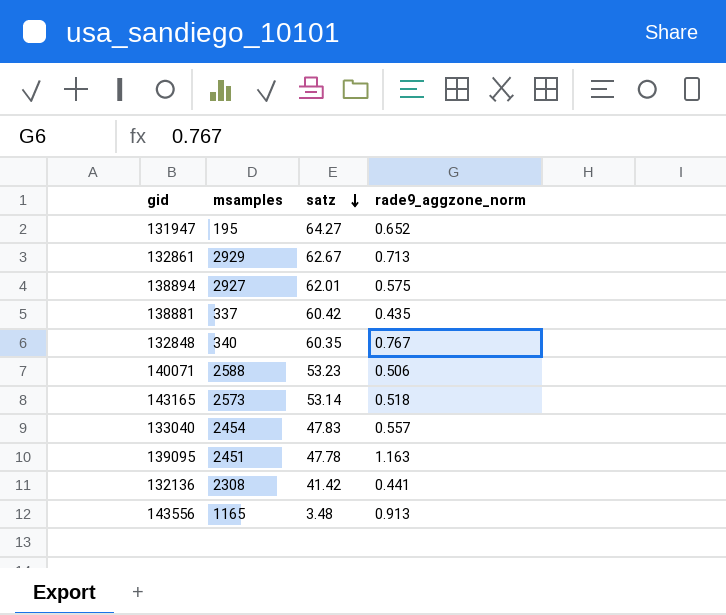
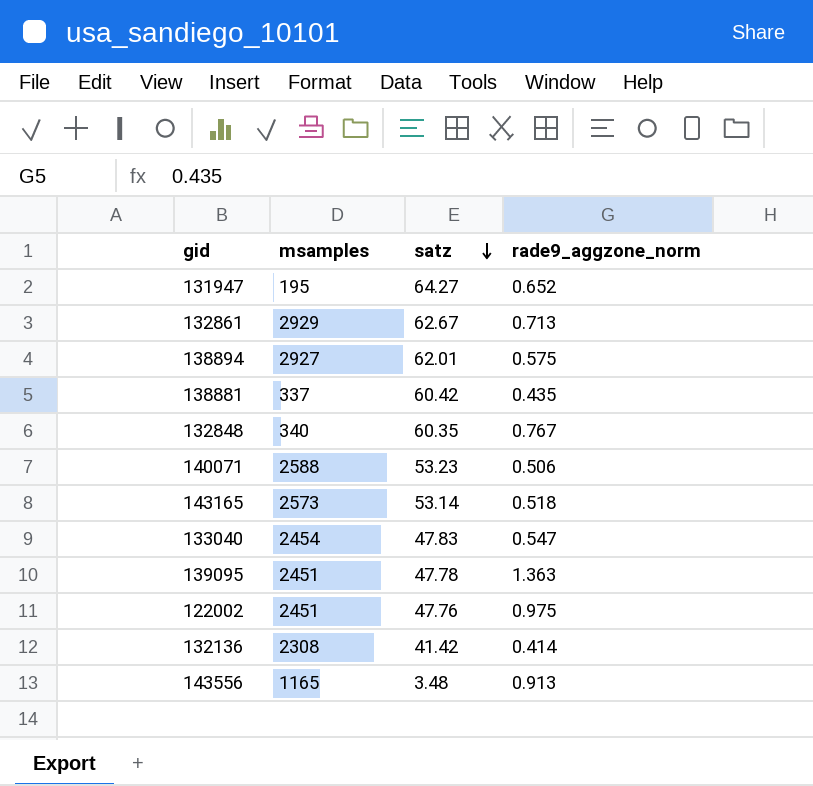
133040 | rade9_aggzone_norm: 0.557 -> 0.547
139095 | rade9_aggzone_norm: 1.163 -> 1.363
row 122002: none -> 2451 | 47.76 | 0.975
132136 | rade9_aggzone_norm: 0.441 -> 0.414

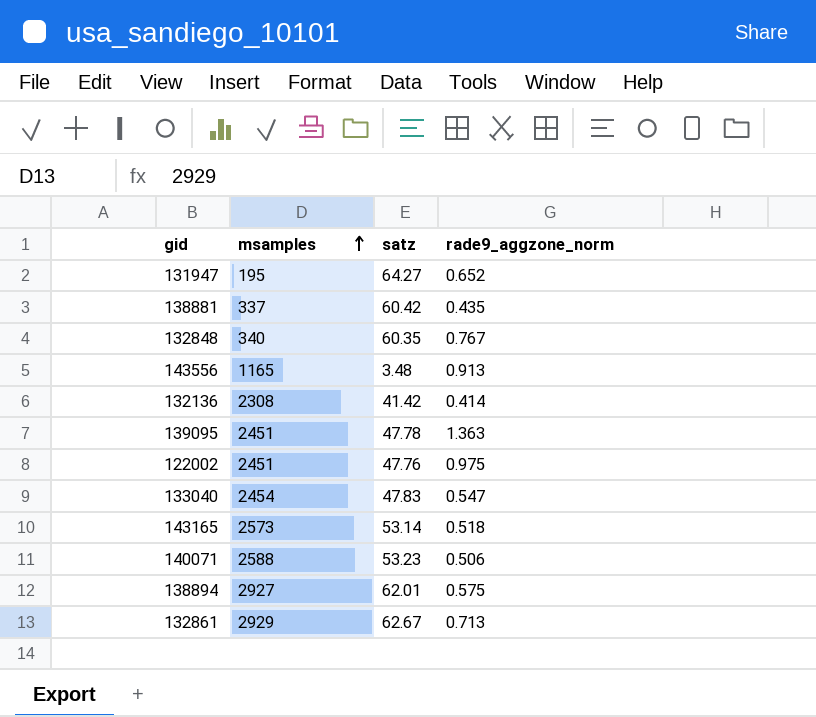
row order: satz descending -> msamples ascending

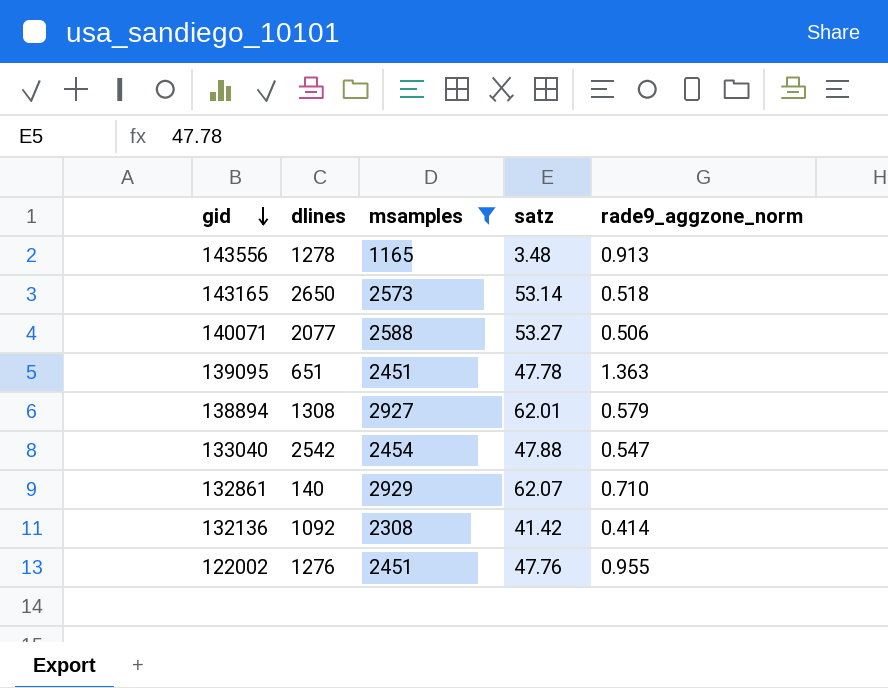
filter: none -> msamples >= 1165
row order: msamples ascending -> gid descending
column dlines | position: none -> 2
140071 | satz: 53.23 -> 53.27
138894 | rade9_aggzone_norm: 0.575 -> 0.579
133040 | satz: 47.83 -> 47.88
132861 | satz: 62.67 -> 62.07
132861 | rade9_aggzone_norm: 0.713 -> 0.710
122002 | rade9_aggzone_norm: 0.975 -> 0.955

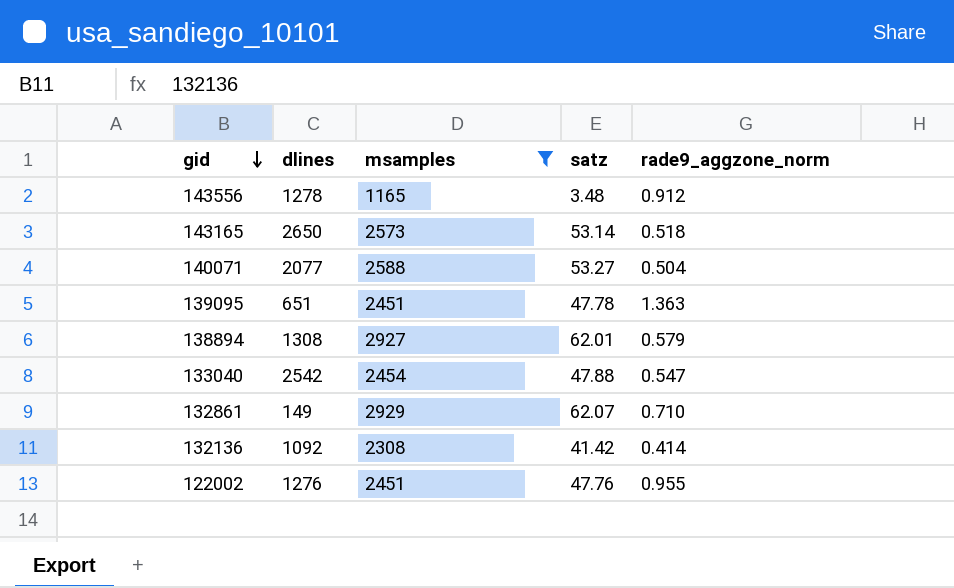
143556 | rade9_aggzone_norm: 0.913 -> 0.912
140071 | rade9_aggzone_norm: 0.506 -> 0.504
132861 | dlines: 140 -> 149

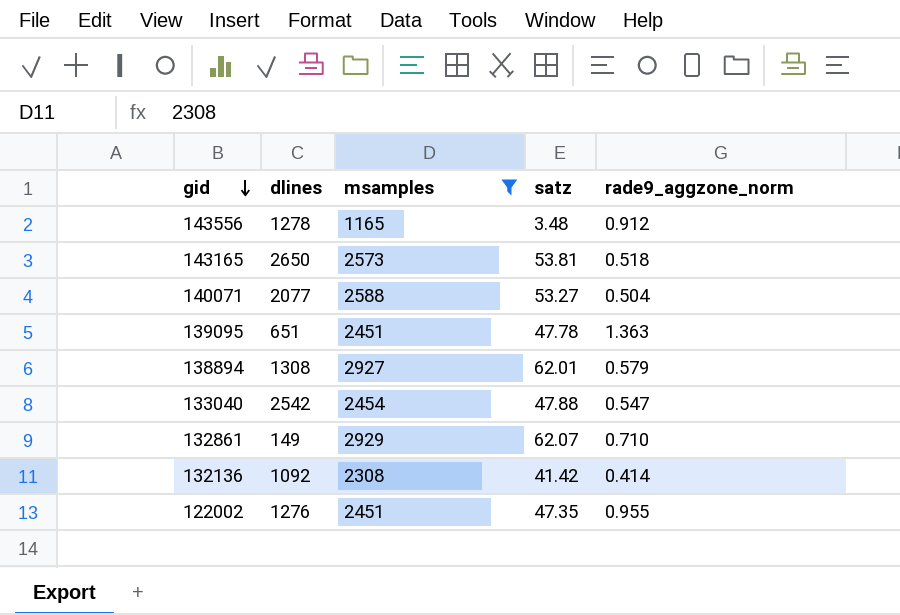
143165 | satz: 53.14 -> 53.81
122002 | satz: 47.76 -> 47.35

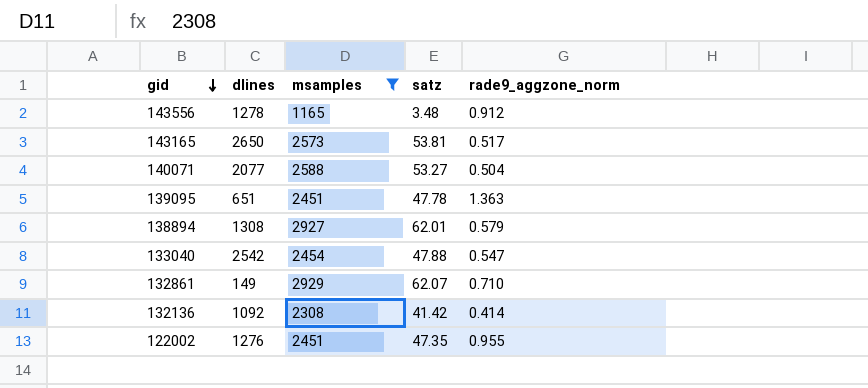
143165 | rade9_aggzone_norm: 0.518 -> 0.517

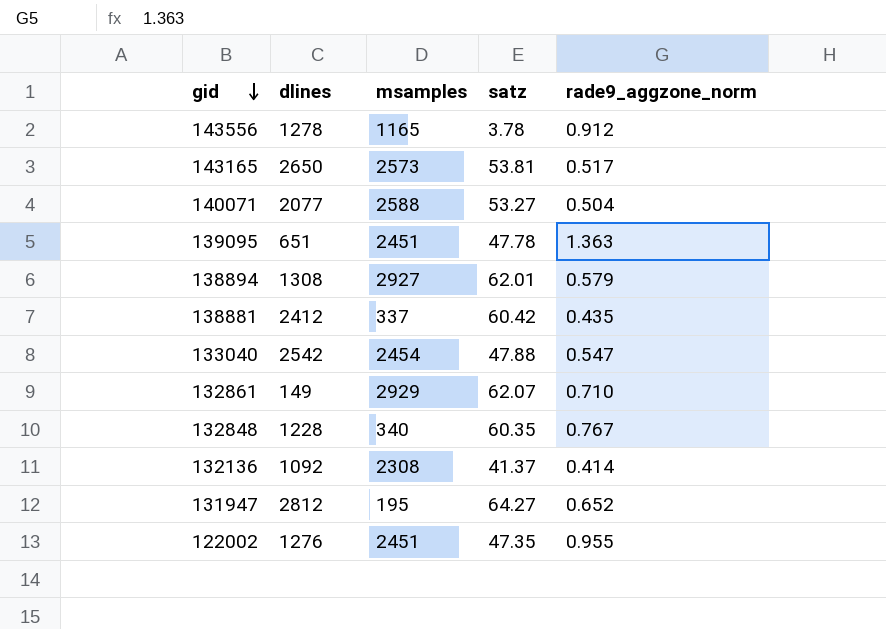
filter: msamples >= 1165 -> none
143556 | satz: 3.48 -> 3.78
132136 | satz: 41.42 -> 41.37

